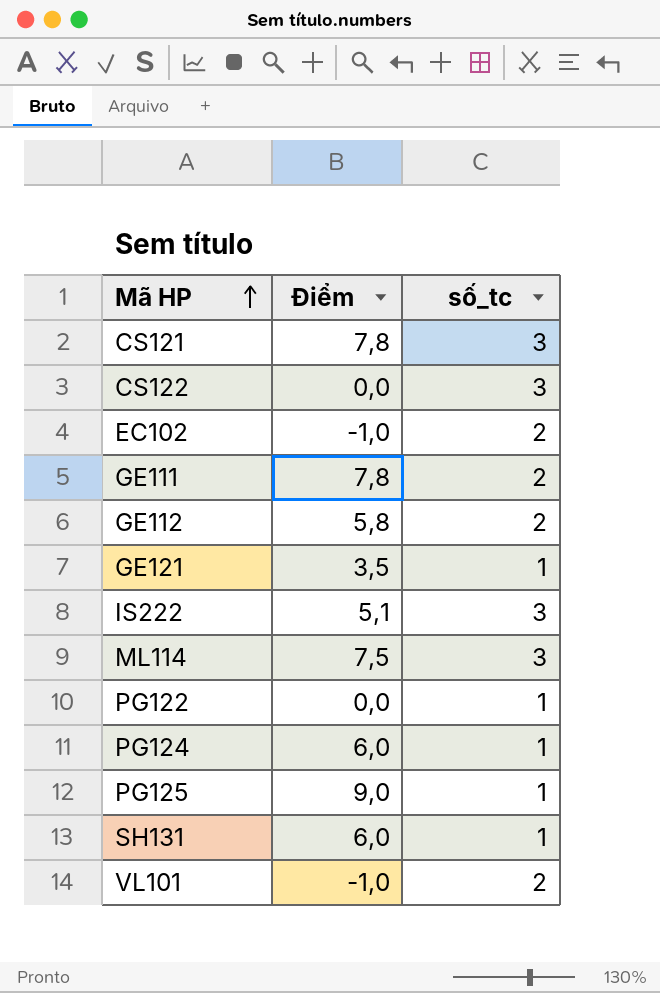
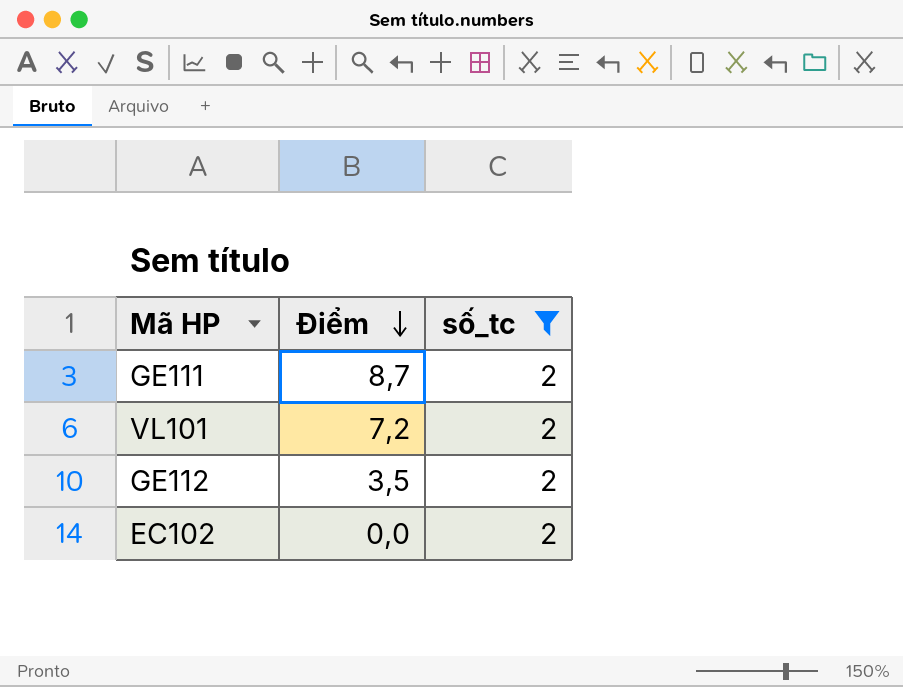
filter: none -> số_tc = 2
row order: Mã HP ascending -> Điểm descending
GE111 | Điểm: 7,8 -> 8,7
VL101 | Điểm: -1,0 -> 7,2
GE112 | Điểm: 5,8 -> 3,5
EC102 | Điểm: -1,0 -> 0,0

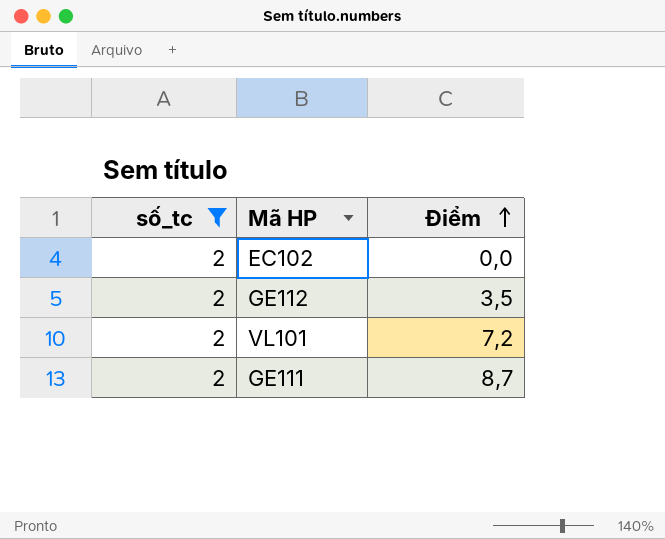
row order: Điểm descending -> Điểm ascending
column số_tc | position: 3 -> 1

